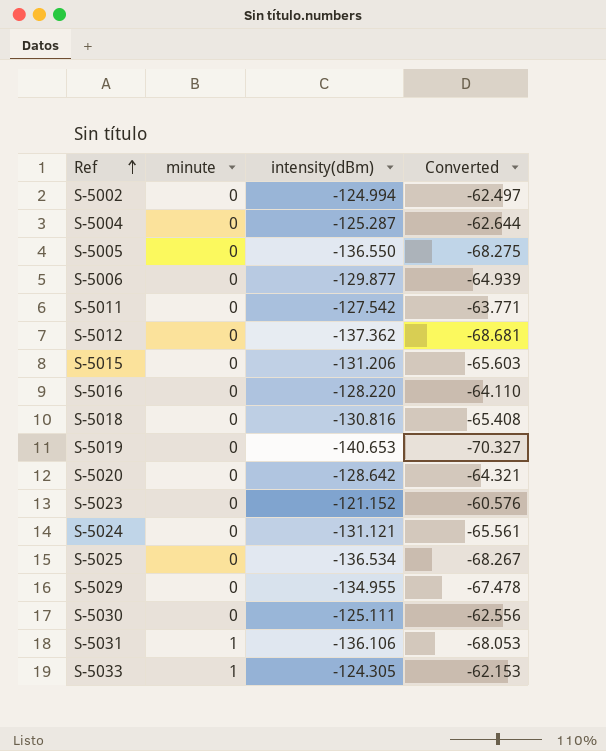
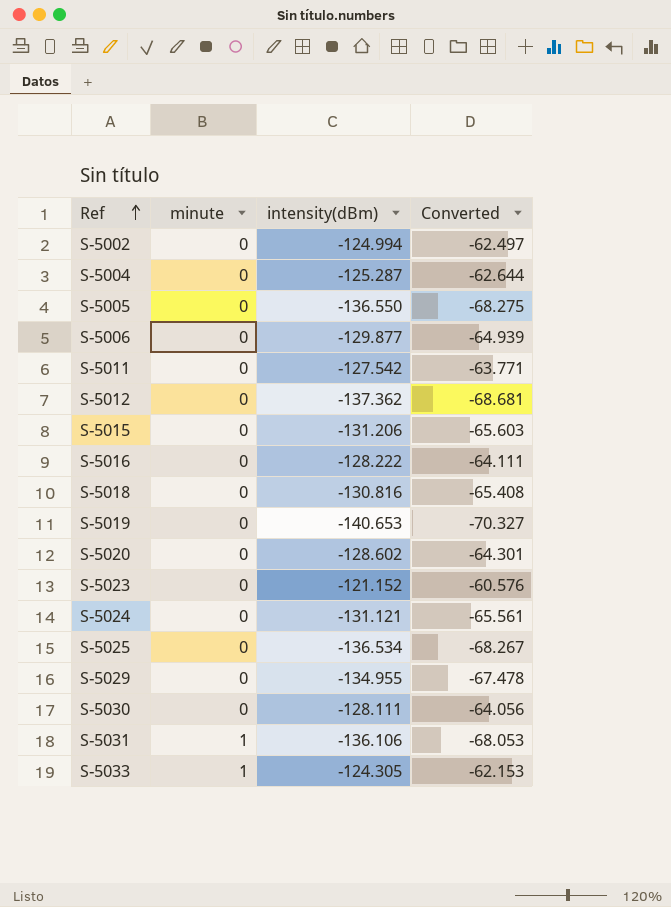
S-5016 | intensity(dBm): -128.220 -> -128.222
S-5016 | Converted: -64.110 -> -64.111
S-5020 | intensity(dBm): -128.642 -> -128.602
S-5020 | Converted: -64.321 -> -64.301
S-5030 | intensity(dBm): -125.111 -> -128.111
S-5030 | Converted: -62.556 -> -64.056

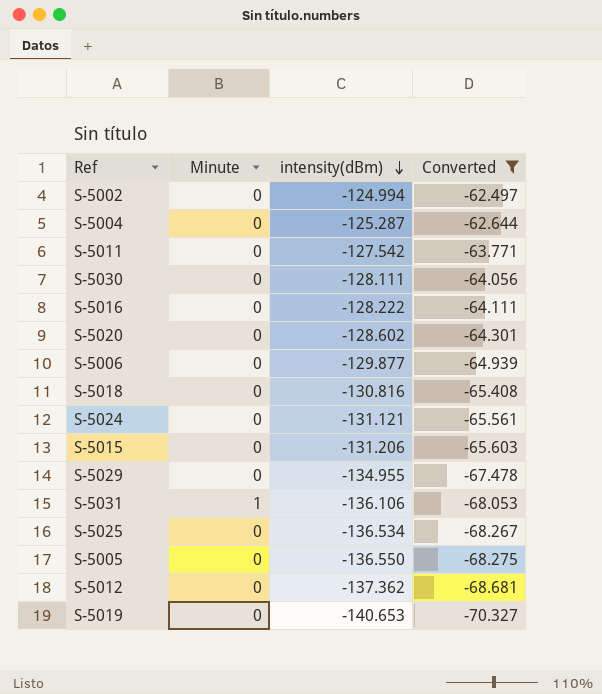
filter: none -> Converted <= -62.497
row order: Ref ascending -> intensity(dBm) descending
column name: minute -> Minute

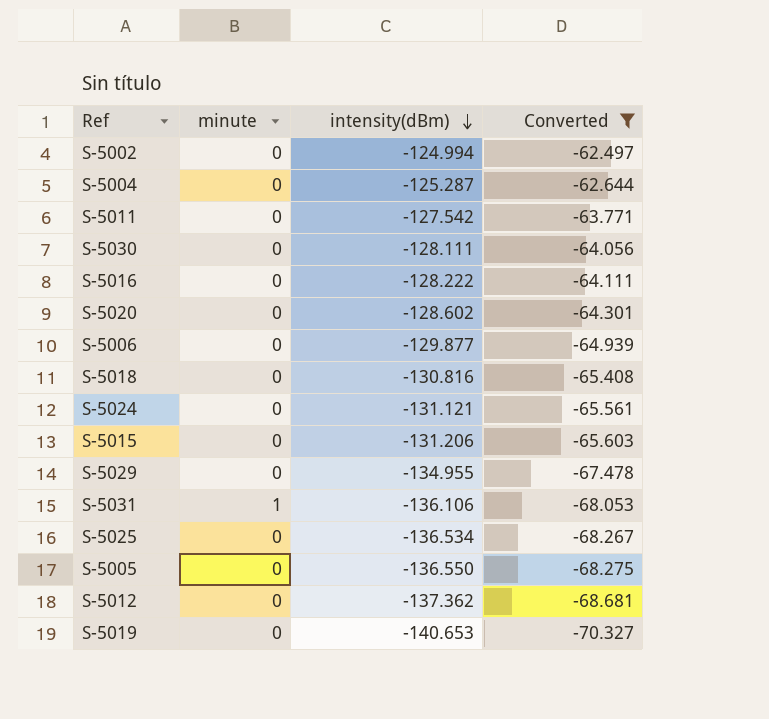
column name: Minute -> minute

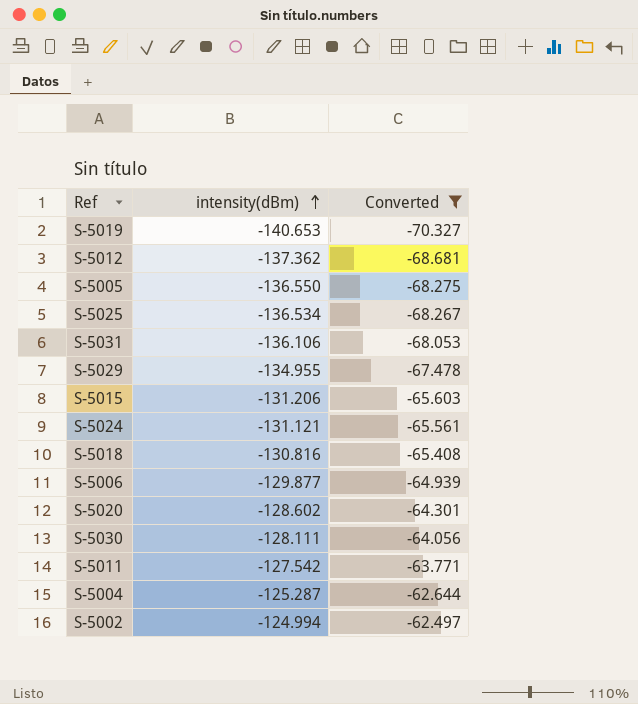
row order: intensity(dBm) descending -> intensity(dBm) ascending
column minute | position: 2 -> none
row S-5016: 0 | -128.222 | -64.111 -> none

